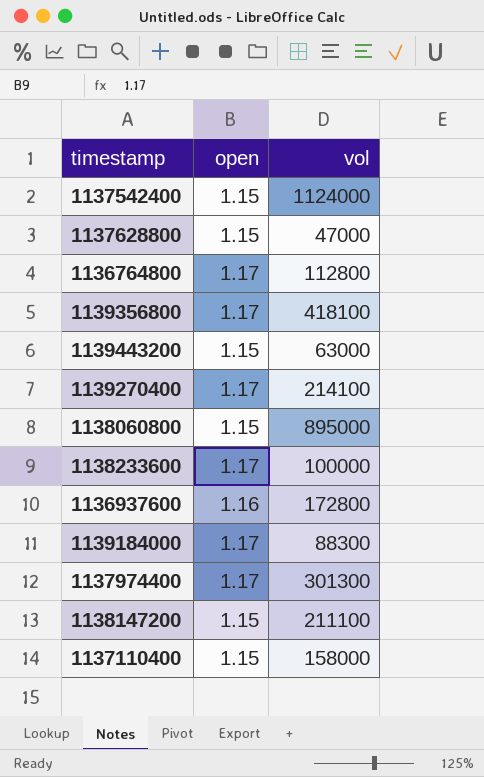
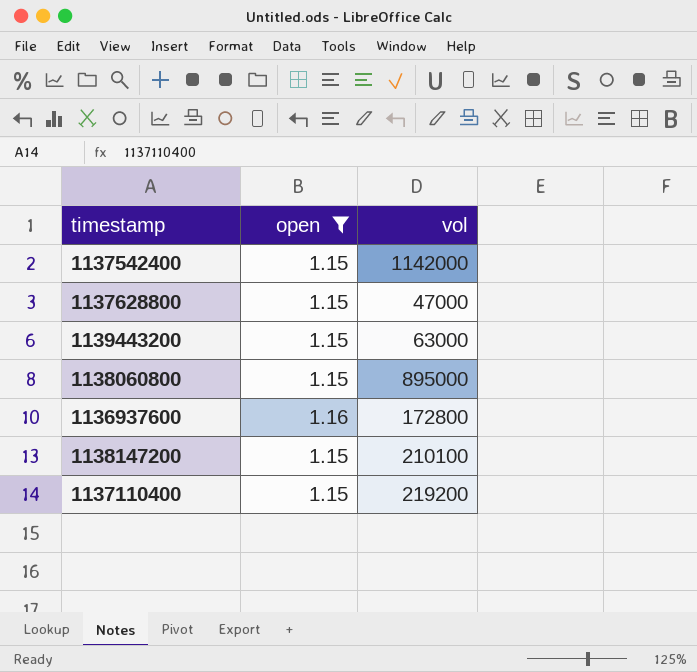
filter: none -> open != 1.17
1137542400 | vol: 1124000 -> 1142000
1138147200 | vol: 211100 -> 210100
1137110400 | vol: 158000 -> 219200

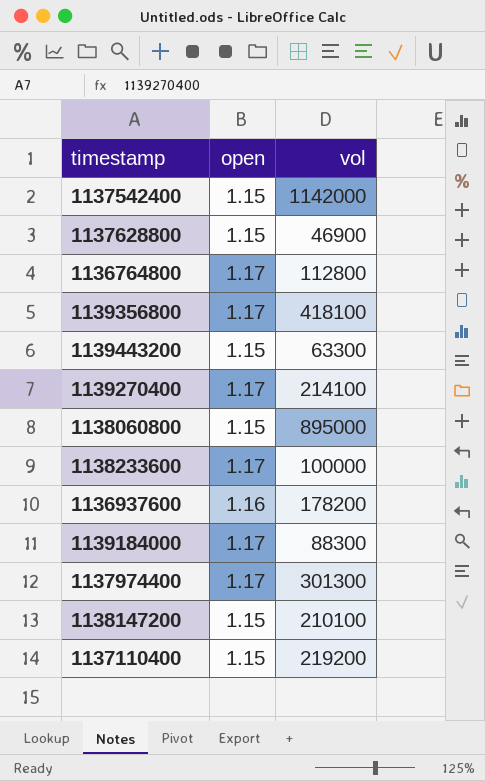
filter: open != 1.17 -> none
1137628800 | vol: 47000 -> 46900
1139443200 | vol: 63000 -> 63300
1136937600 | vol: 172800 -> 178200

